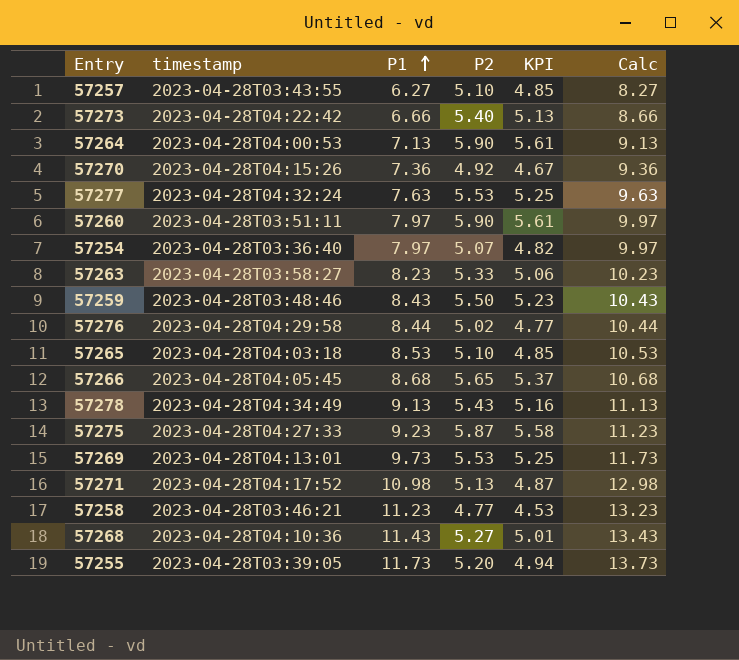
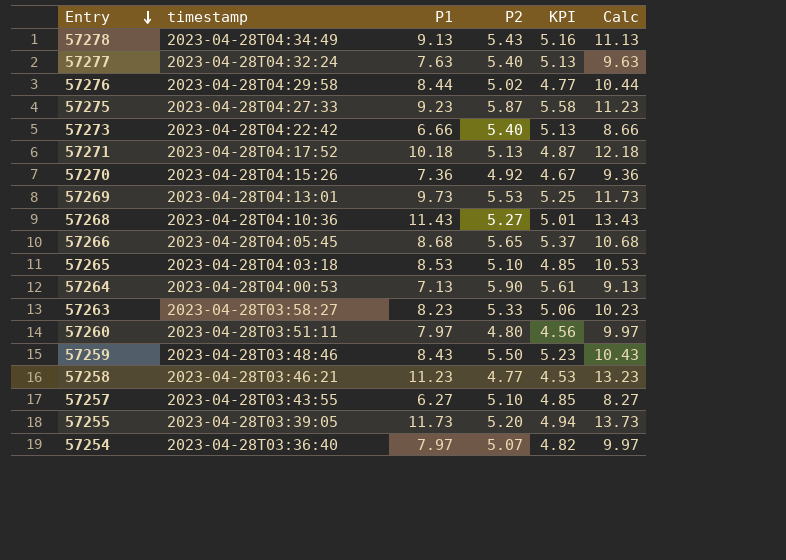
row order: P1 ascending -> Entry descending
57277 | P2: 5.53 -> 5.40
57277 | KPI: 5.25 -> 5.13
57271 | P1: 10.98 -> 10.18
57271 | Calc: 12.98 -> 12.18
57260 | P2: 5.90 -> 4.80
57260 | KPI: 5.61 -> 4.56

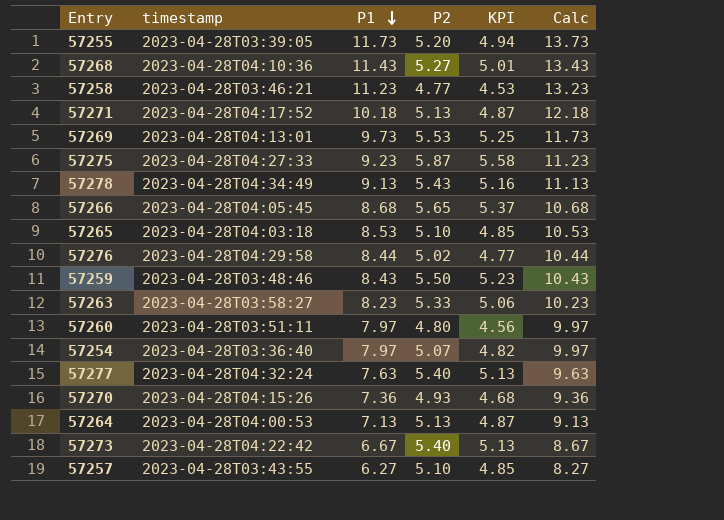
row order: Entry descending -> P1 descending
57270 | P2: 4.92 -> 4.93
57270 | KPI: 4.67 -> 4.68
57264 | P2: 5.90 -> 5.13
57264 | KPI: 5.61 -> 4.87
57273 | P1: 6.66 -> 6.67
57273 | Calc: 8.66 -> 8.67

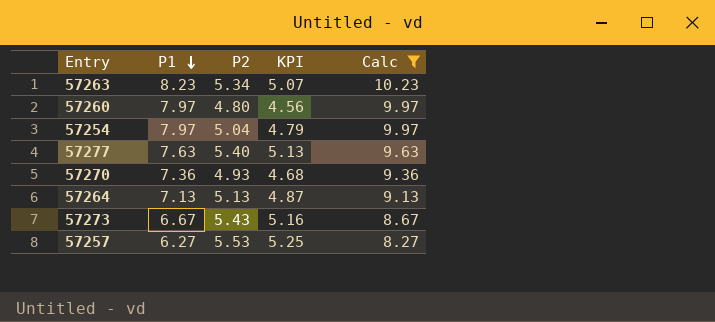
filter: none -> Calc <= 10.23
column timestamp | position: 2 -> none
57263 | P2: 5.33 -> 5.34
57263 | KPI: 5.06 -> 5.07
57254 | P2: 5.07 -> 5.04
57254 | KPI: 4.82 -> 4.79
57273 | P2: 5.40 -> 5.43
57273 | KPI: 5.13 -> 5.16
57257 | P2: 5.10 -> 5.53
57257 | KPI: 4.85 -> 5.25

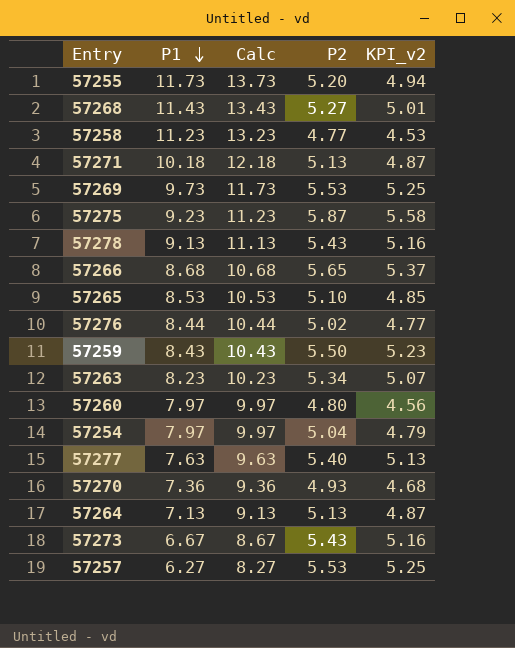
filter: Calc <= 10.23 -> none
column Calc | position: 5 -> 3
column name: KPI -> KPI_v2

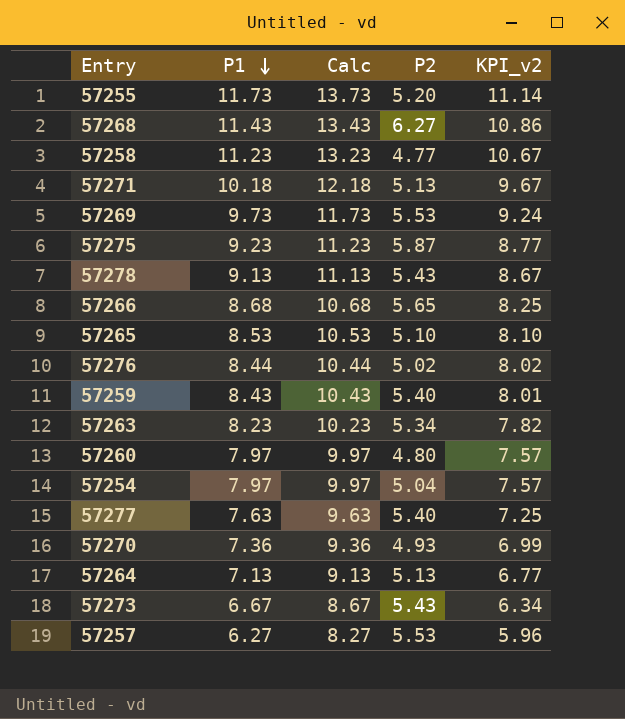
column KPI_v2 | formula: [P2] * 0.95 -> [P1] * 0.95
57268 | P2: 5.27 -> 6.27
57259 | P2: 5.50 -> 5.40

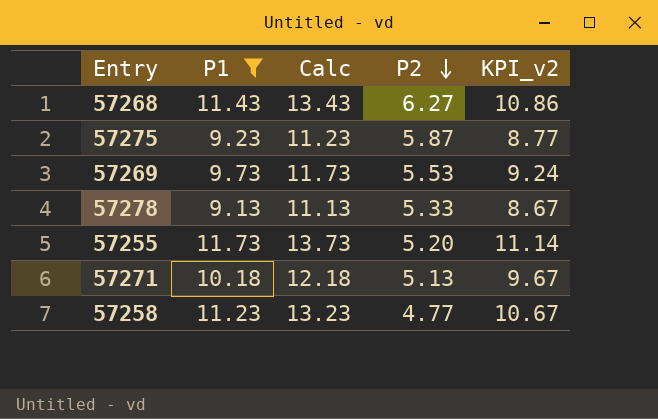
filter: none -> P1 >= 9.13
row order: P1 descending -> P2 descending
57278 | P2: 5.43 -> 5.33

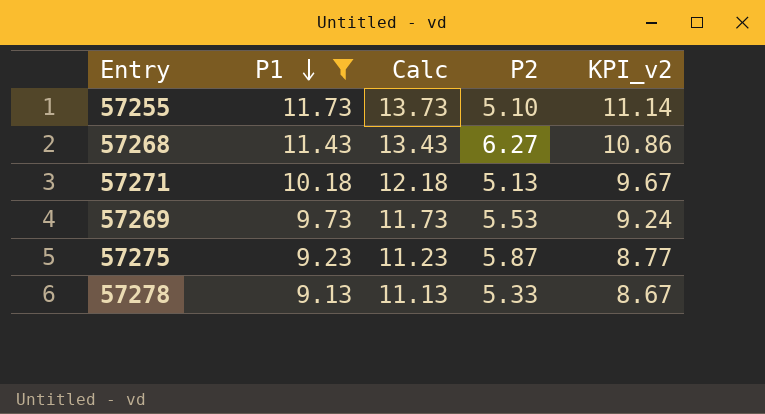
row order: P2 descending -> P1 descending
row 57258: 11.23 | 13.23 | 4.77 | 10.67 -> none
57255 | P2: 5.20 -> 5.10

